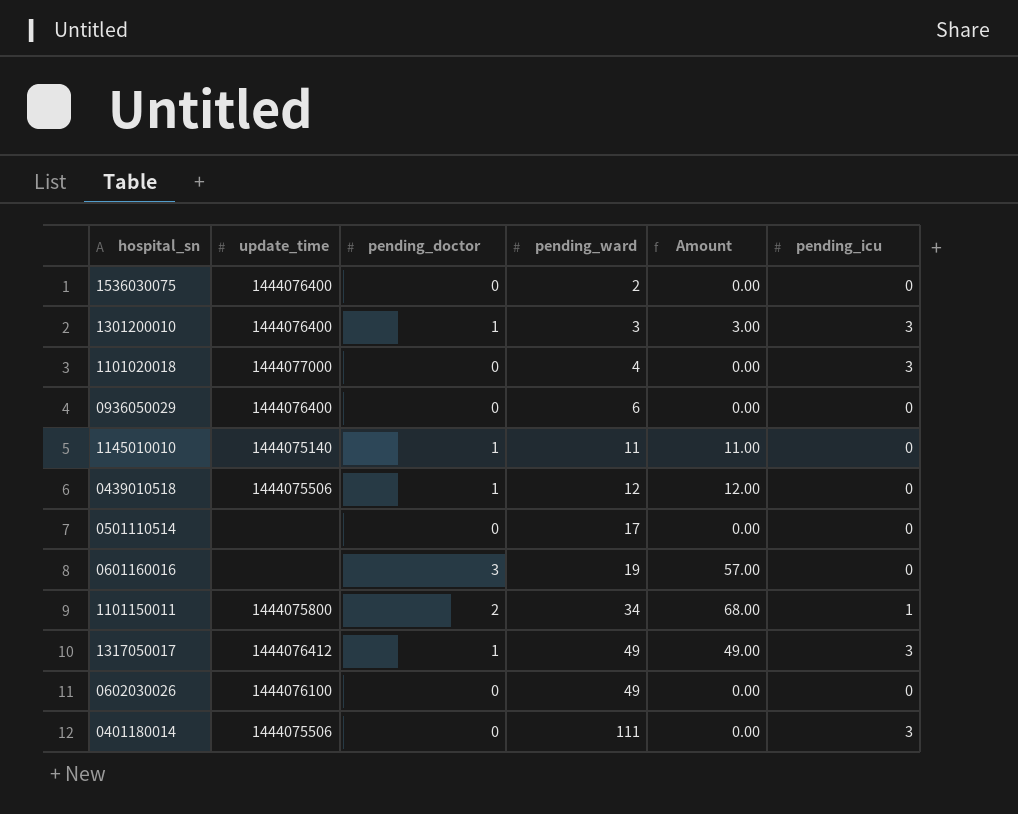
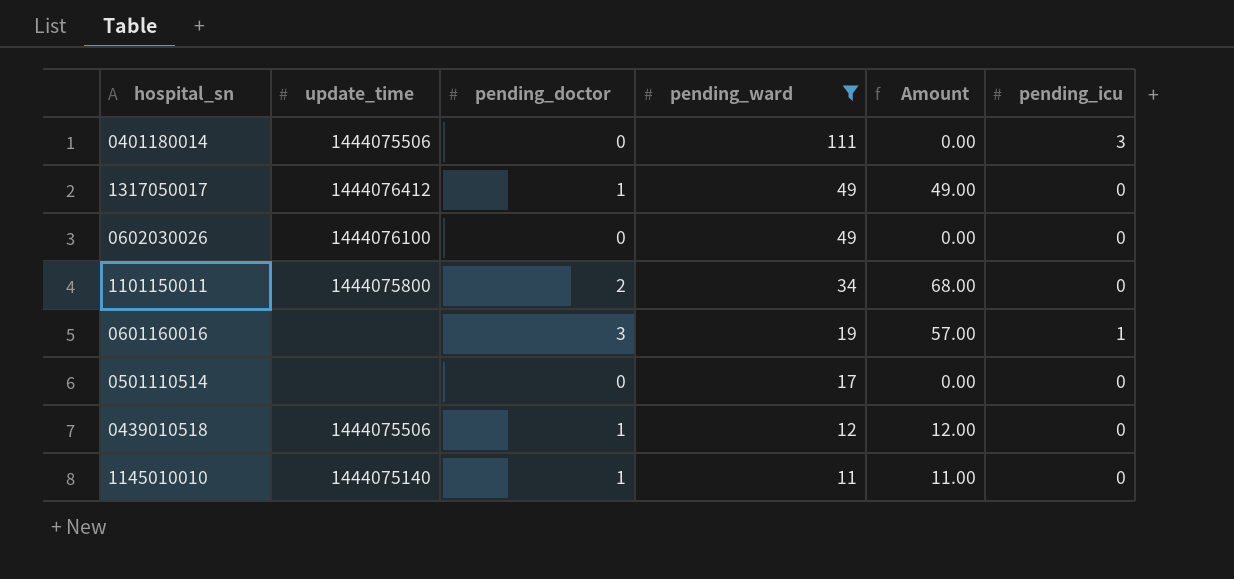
filter: none -> pending_ward >= 11
row order: pending_ward ascending -> pending_ward descending
1317050017 | pending_icu: 3 -> 0
1101150011 | pending_icu: 1 -> 0
0601160016 | pending_icu: 0 -> 1

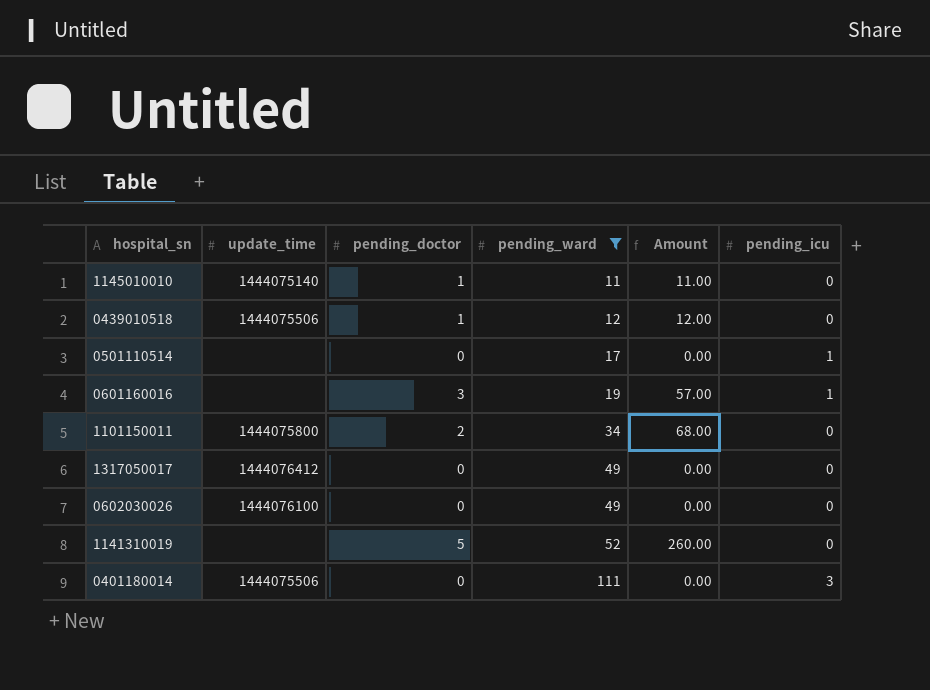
row order: pending_ward descending -> pending_ward ascending
0501110514 | pending_icu: 0 -> 1
1317050017 | pending_doctor: 1 -> 0
1317050017 | Amount: 49.00 -> 0.00
row 1141310019: none -> none | 5 | 52 | 260.00 | 0

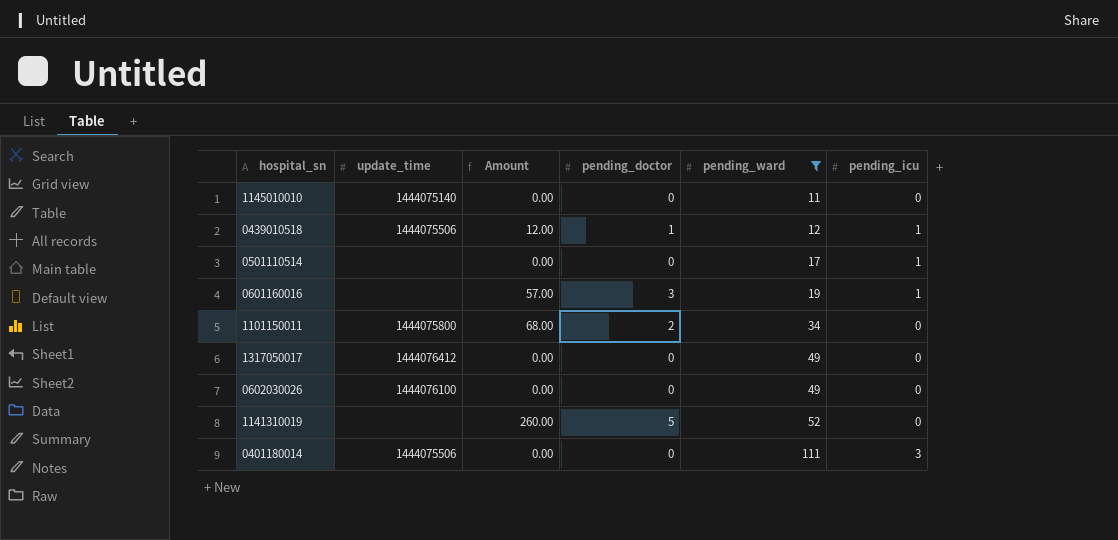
column Amount | position: 5 -> 3
1145010010 | Amount: 11.00 -> 0.00
1145010010 | pending_doctor: 1 -> 0
0439010518 | pending_icu: 0 -> 1

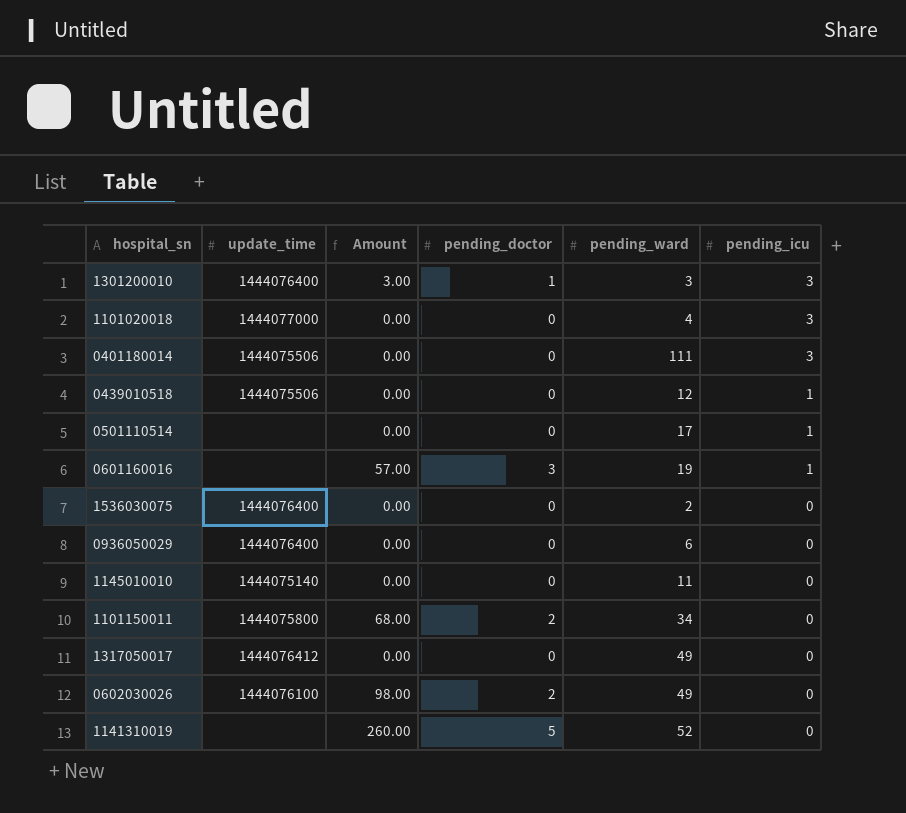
filter: pending_ward >= 11 -> none
row order: pending_ward ascending -> pending_icu descending
0439010518 | Amount: 12.00 -> 0.00
0439010518 | pending_doctor: 1 -> 0
0602030026 | Amount: 0.00 -> 98.00
0602030026 | pending_doctor: 0 -> 2

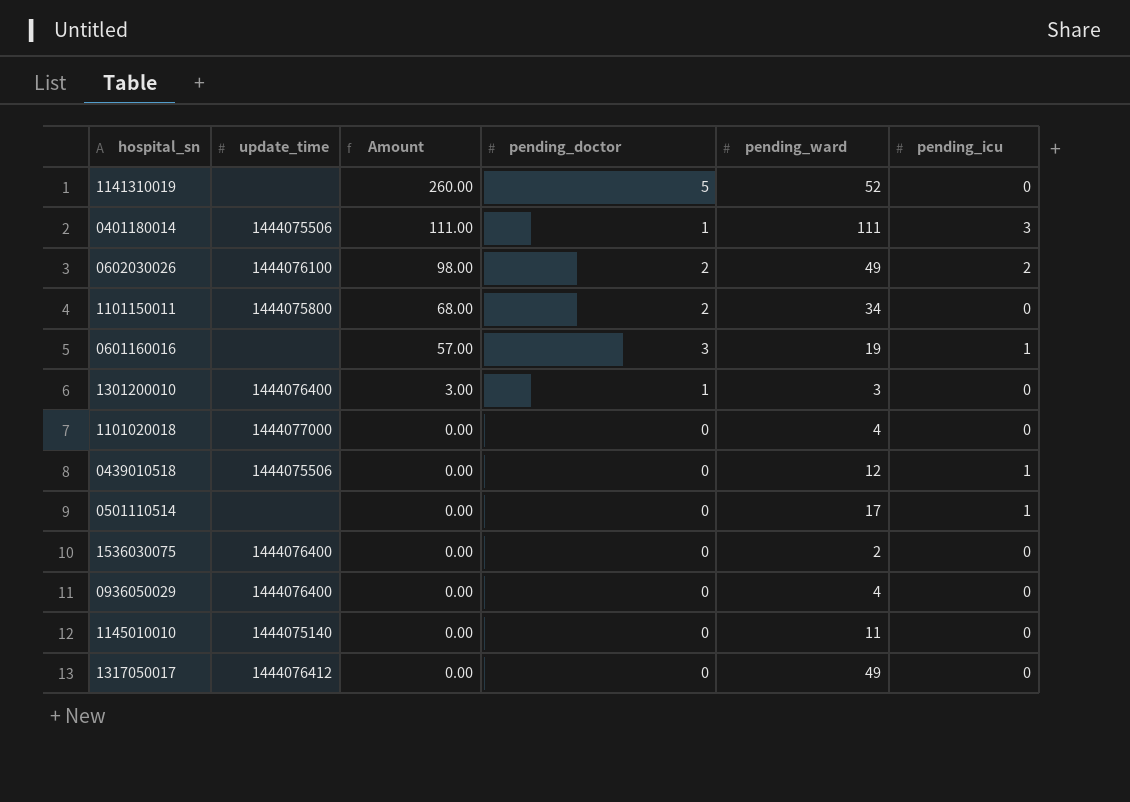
row order: pending_icu descending -> Amount descending
0401180014 | Amount: 0.00 -> 111.00
0401180014 | pending_doctor: 0 -> 1
0602030026 | pending_icu: 0 -> 2
1301200010 | pending_icu: 3 -> 0
1101020018 | pending_icu: 3 -> 0
0936050029 | pending_ward: 6 -> 4

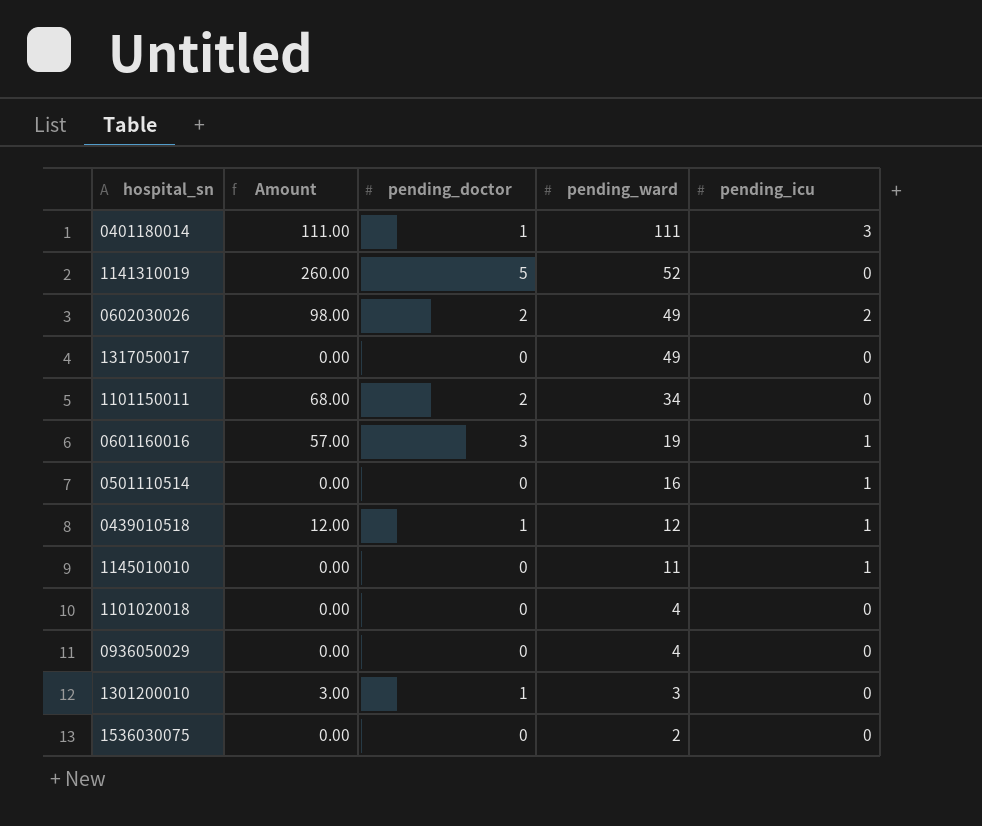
row order: Amount descending -> pending_ward descending
column update_time | position: 2 -> none
0501110514 | pending_ward: 17 -> 16
0439010518 | Amount: 0.00 -> 12.00
0439010518 | pending_doctor: 0 -> 1
1145010010 | pending_icu: 0 -> 1

